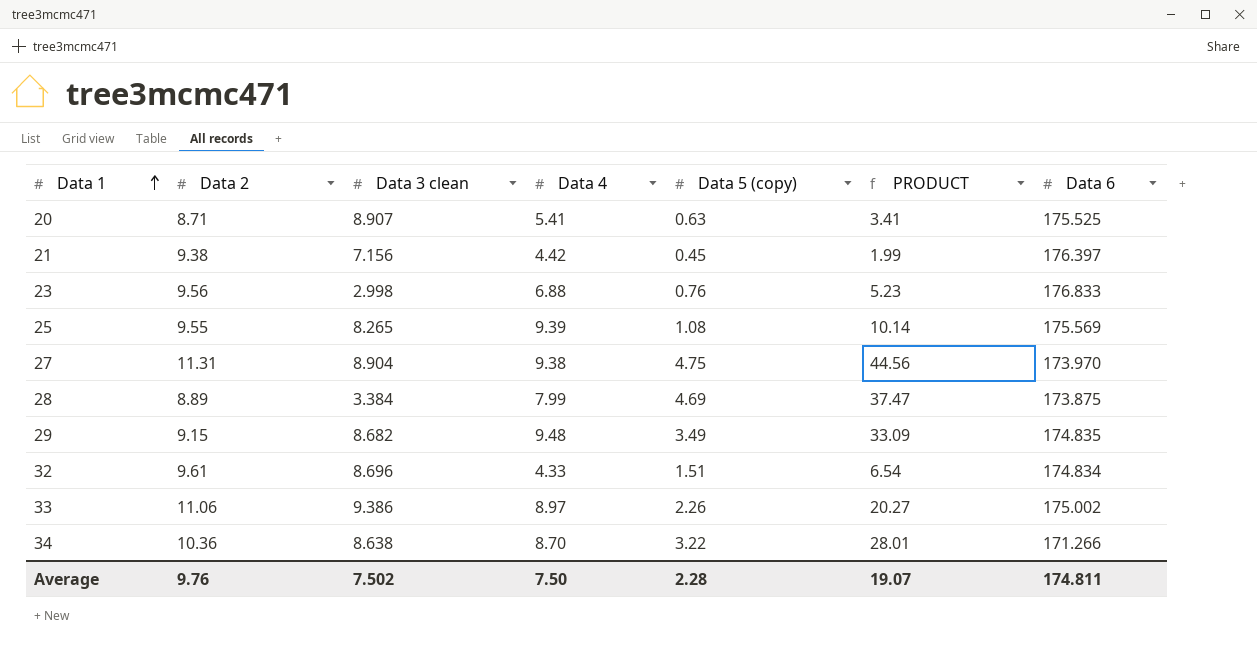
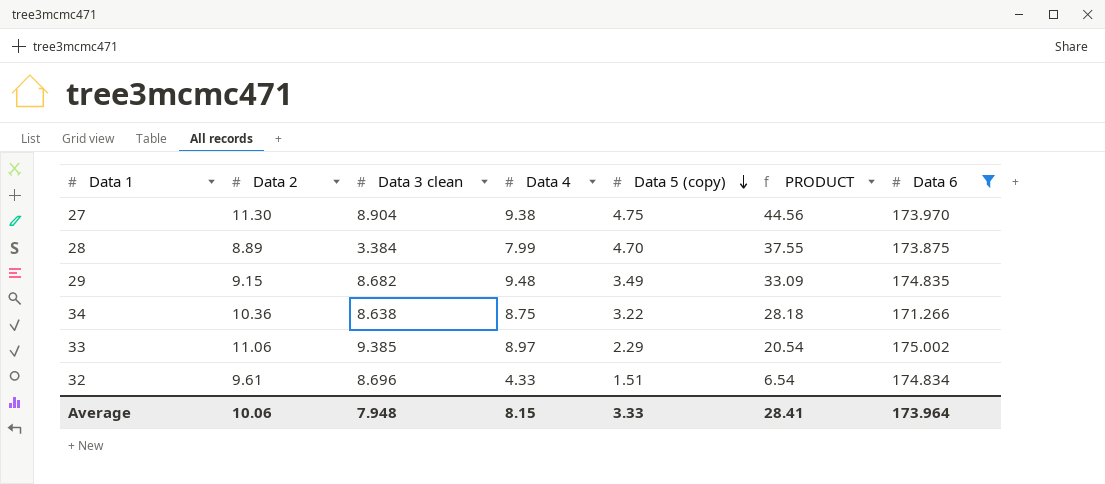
filter: none -> Data 6 <= 175.002
row order: Data 1 ascending -> Data 5 (copy) descending
27 | Data 2: 11.31 -> 11.30
28 | Data 5 (copy): 4.69 -> 4.70
28 | PRODUCT: 37.47 -> 37.55
34 | Data 4: 8.70 -> 8.75
34 | PRODUCT: 28.01 -> 28.18
33 | Data 3 clean: 9.386 -> 9.385
33 | Data 5 (copy): 2.26 -> 2.29
33 | PRODUCT: 20.27 -> 20.54
Average | Data 2: 9.76 -> 10.06
Average | Data 3 clean: 7.502 -> 7.948
Average | Data 4: 7.50 -> 8.15
Average | Data 5 (copy): 2.28 -> 3.33
Average | PRODUCT: 19.07 -> 28.41
Average | Data 6: 174.811 -> 173.964

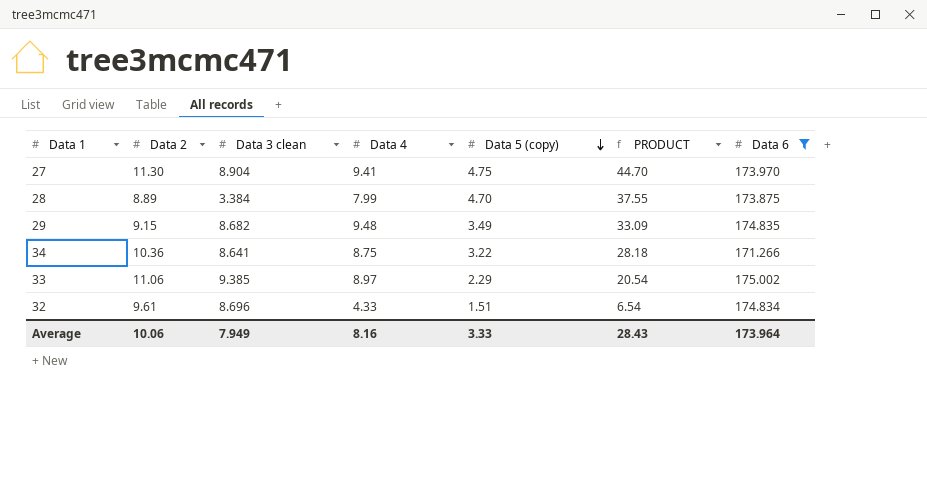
27 | Data 4: 9.38 -> 9.41
27 | PRODUCT: 44.56 -> 44.70
34 | Data 3 clean: 8.638 -> 8.641
Average | Data 3 clean: 7.948 -> 7.949
Average | Data 4: 8.15 -> 8.16
Average | PRODUCT: 28.41 -> 28.43

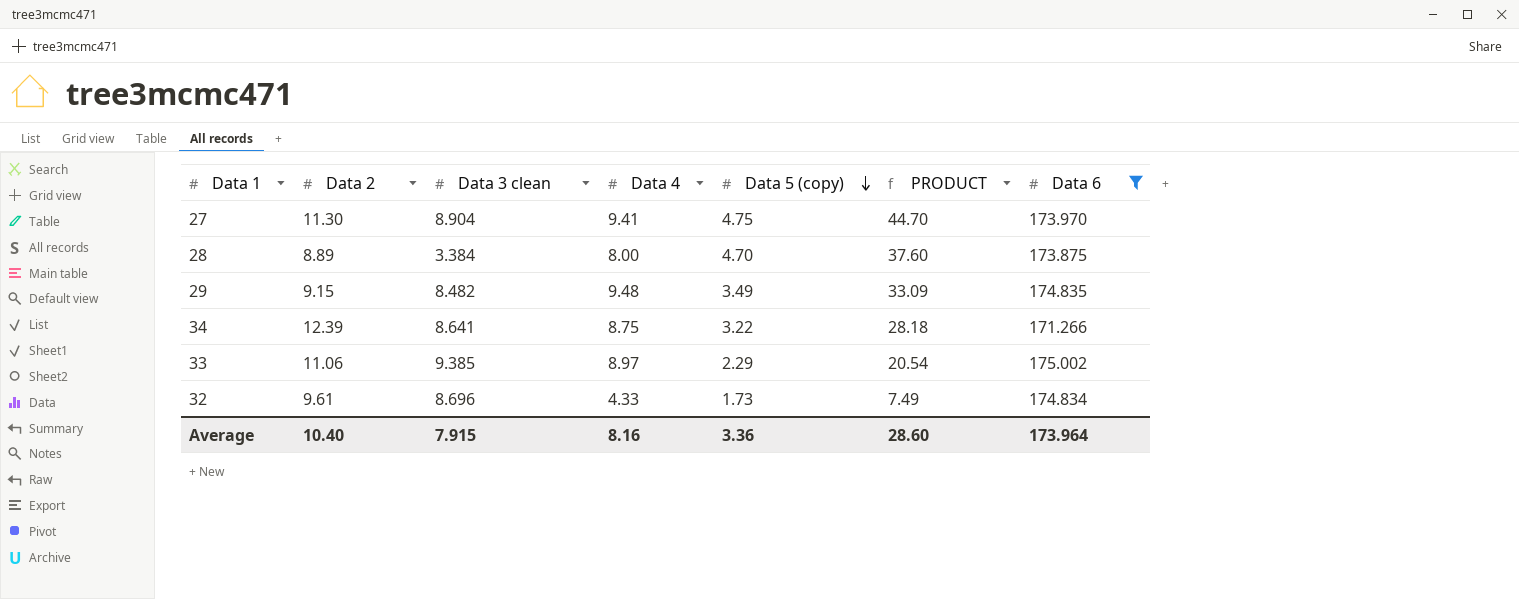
28 | Data 4: 7.99 -> 8.00
28 | PRODUCT: 37.55 -> 37.60
29 | Data 3 clean: 8.682 -> 8.482
34 | Data 2: 10.36 -> 12.39
32 | Data 5 (copy): 1.51 -> 1.73
32 | PRODUCT: 6.54 -> 7.49
Average | Data 2: 10.06 -> 10.40
Average | Data 3 clean: 7.949 -> 7.915
Average | Data 5 (copy): 3.33 -> 3.36
Average | PRODUCT: 28.43 -> 28.60

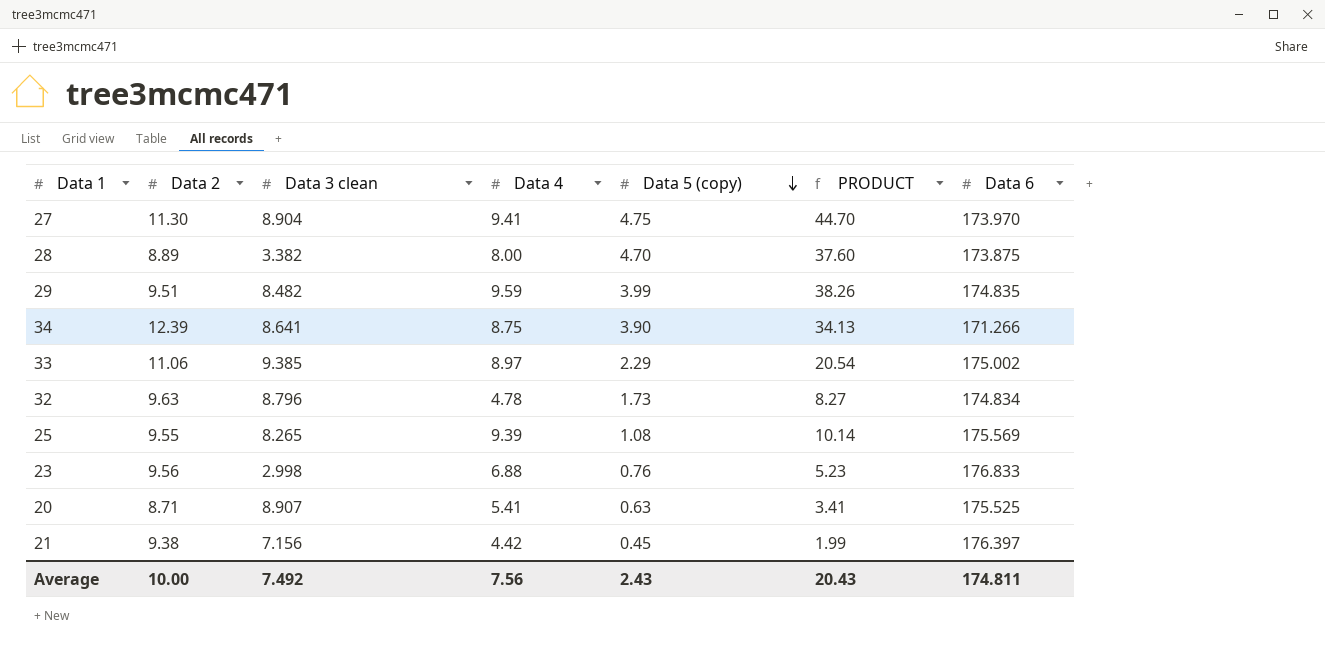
filter: Data 6 <= 175.002 -> none
28 | Data 3 clean: 3.384 -> 3.382
29 | Data 2: 9.15 -> 9.51
29 | Data 4: 9.48 -> 9.59
29 | Data 5 (copy): 3.49 -> 3.99
29 | PRODUCT: 33.09 -> 38.26
34 | Data 5 (copy): 3.22 -> 3.90
34 | PRODUCT: 28.18 -> 34.13
32 | Data 2: 9.61 -> 9.63
32 | Data 3 clean: 8.696 -> 8.796
32 | Data 4: 4.33 -> 4.78
32 | PRODUCT: 7.49 -> 8.27
Average | Data 2: 10.40 -> 10.00
Average | Data 3 clean: 7.915 -> 7.492
Average | Data 4: 8.16 -> 7.56
Average | Data 5 (copy): 3.36 -> 2.43
Average | PRODUCT: 28.60 -> 20.43
Average | Data 6: 173.964 -> 174.811

